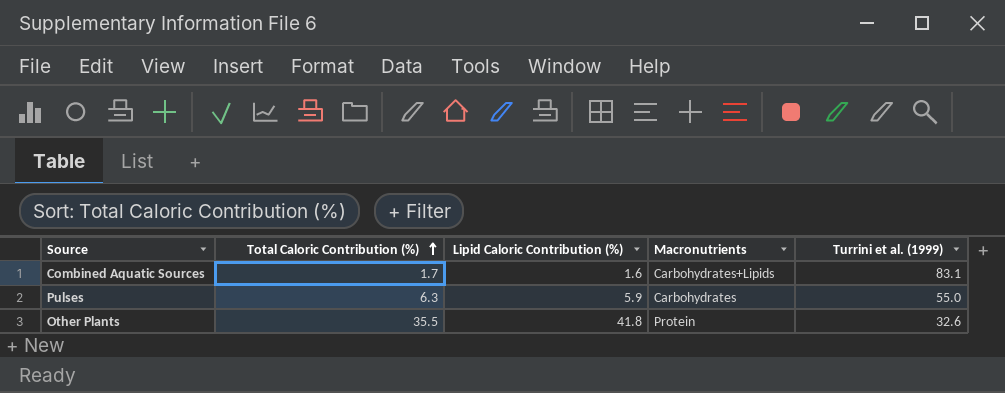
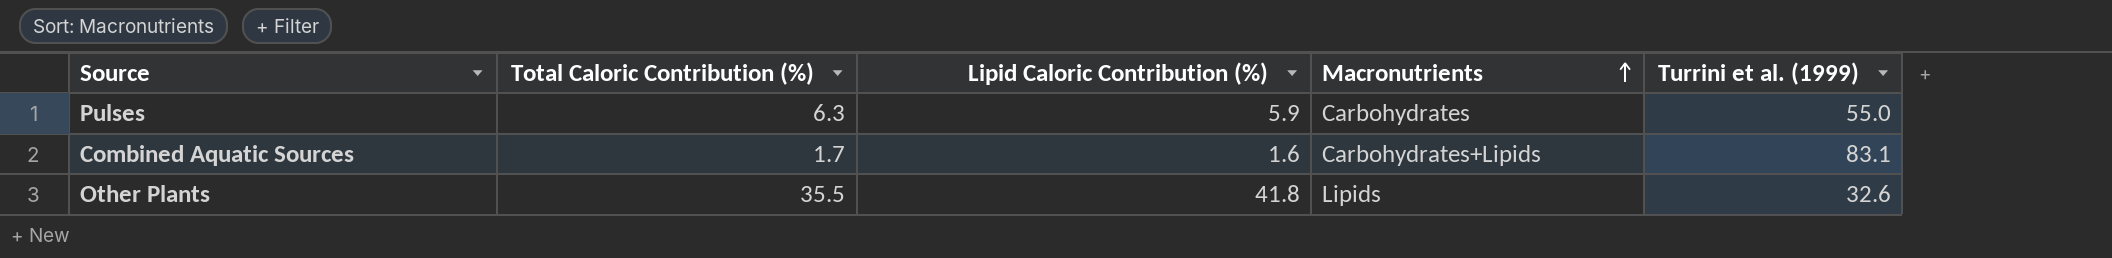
row order: Total Caloric Contribution (%) ascending -> Macronutrients ascending
Other Plants | Macronutrients: Protein -> Lipids

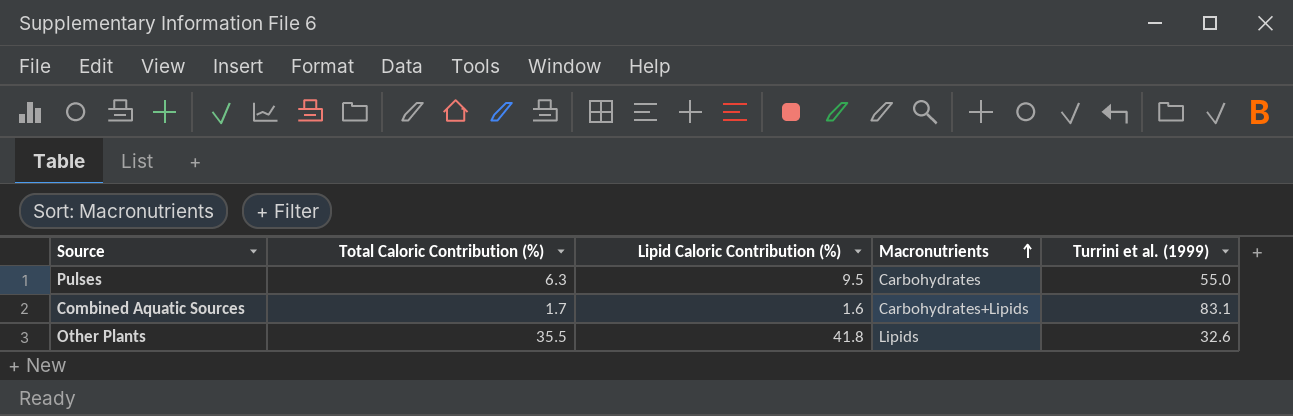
Pulses | Lipid Caloric Contribution (%): 5.9 -> 9.5

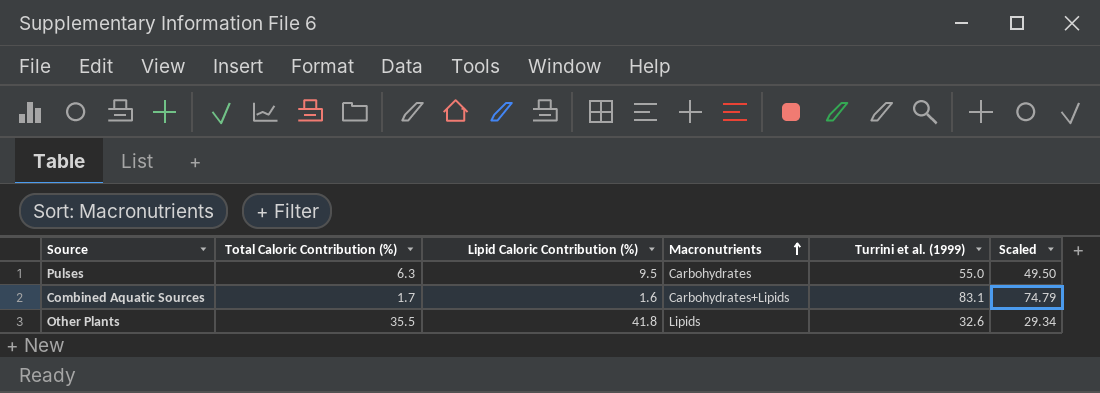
column Scaled | formula: none -> [Turrini et al. (1999)] * 0.9

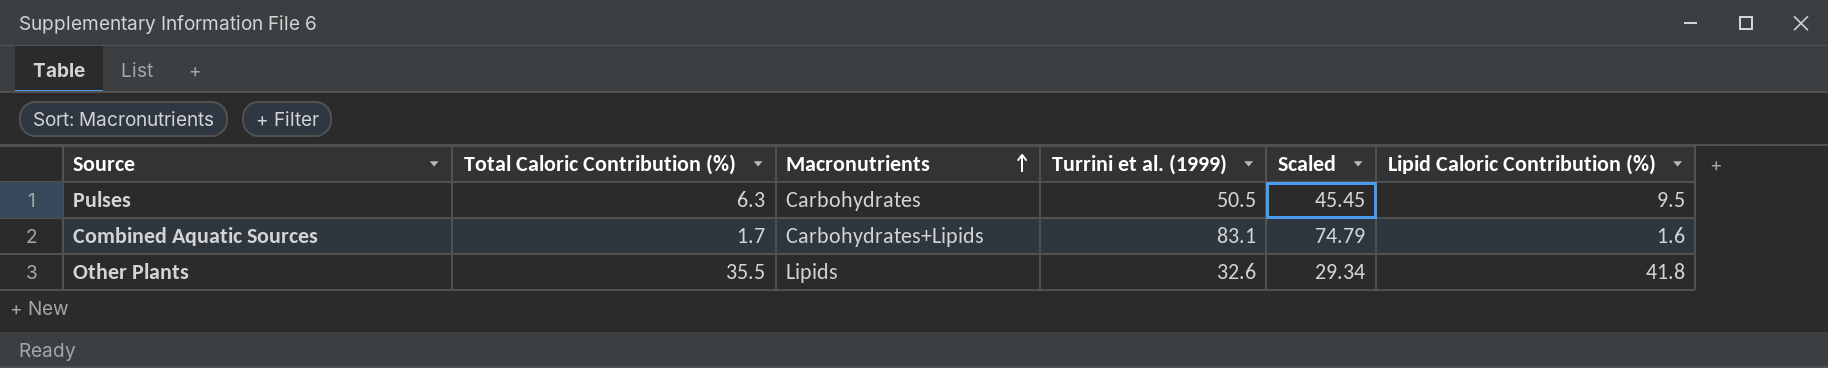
column Lipid Caloric Contribution (%) | position: 3 -> 6
Pulses | Turrini et al. (1999): 55.0 -> 50.5
Pulses | Scaled: 49.50 -> 45.45

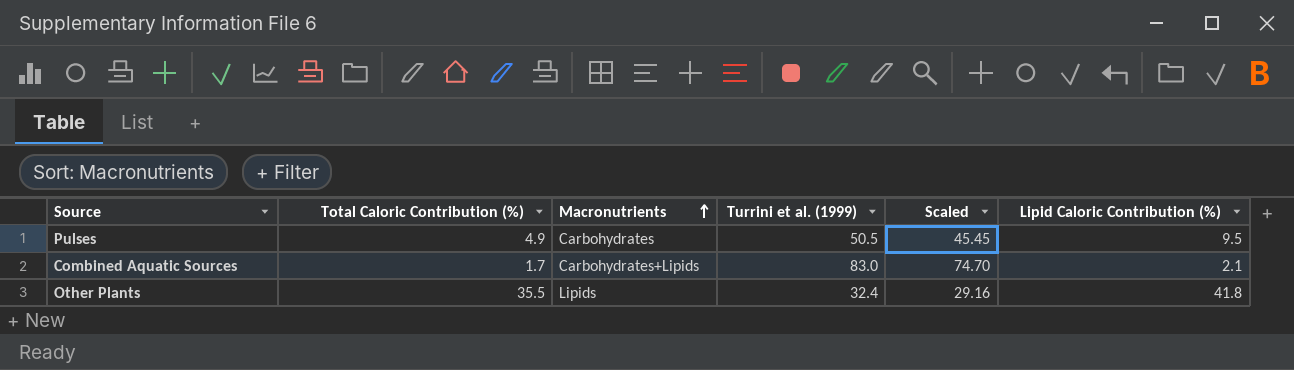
Pulses | Total Caloric Contribution (%): 6.3 -> 4.9
Combined Aquatic Sources | Turrini et al. (1999): 83.1 -> 83.0
Combined Aquatic Sources | Scaled: 74.79 -> 74.70
Combined Aquatic Sources | Lipid Caloric Contribution (%): 1.6 -> 2.1
Other Plants | Turrini et al. (1999): 32.6 -> 32.4
Other Plants | Scaled: 29.34 -> 29.16

